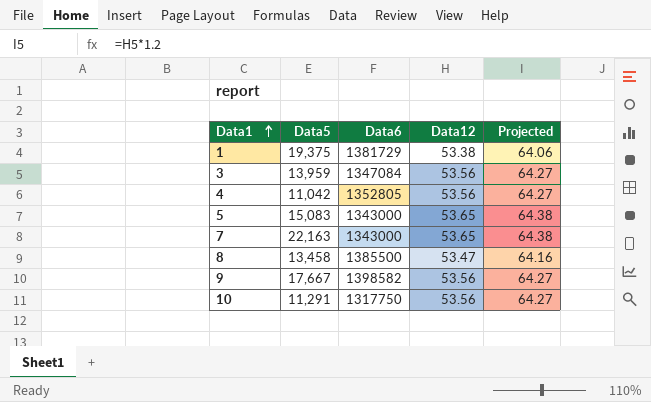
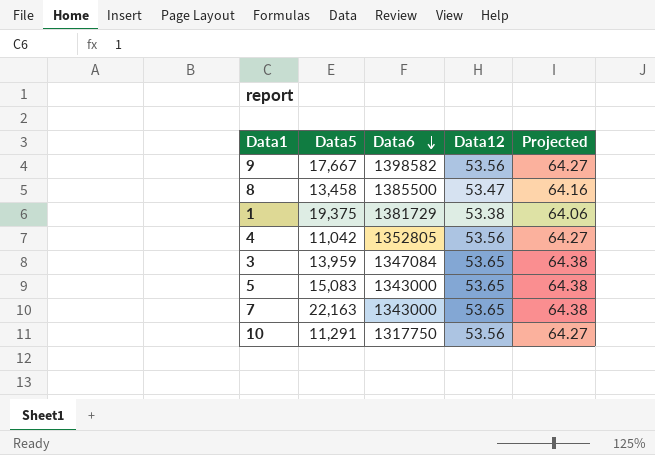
row order: Data1 ascending -> Data6 descending
3 | Data12: 53.56 -> 53.65
3 | Projected: 64.27 -> 64.38

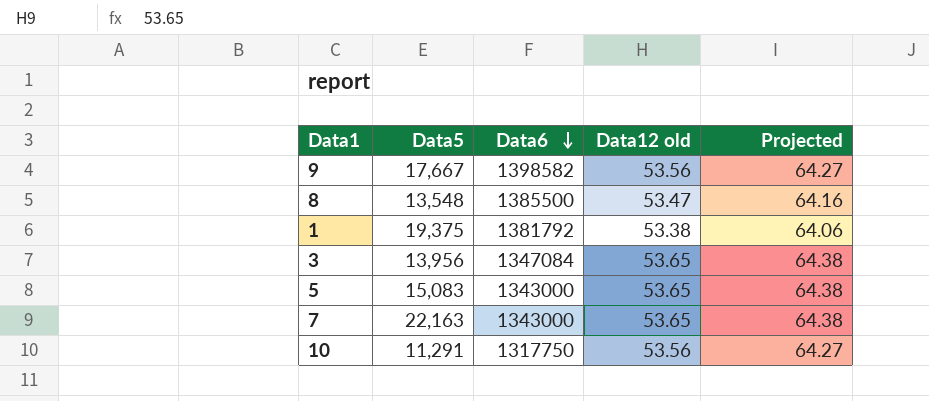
column name: Data12 -> Data12 old
row 4: 11,042 | 1352805 | 53.56 | 64.27 -> none
8 | Data5: 13,458 -> 13,548
1 | Data6: 1381729 -> 1381792
3 | Data5: 13,959 -> 13,956

